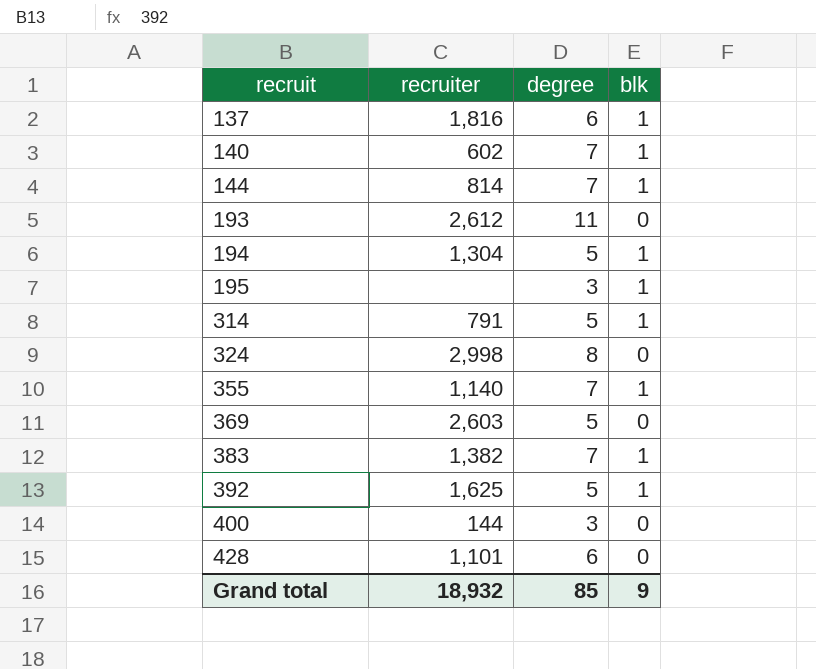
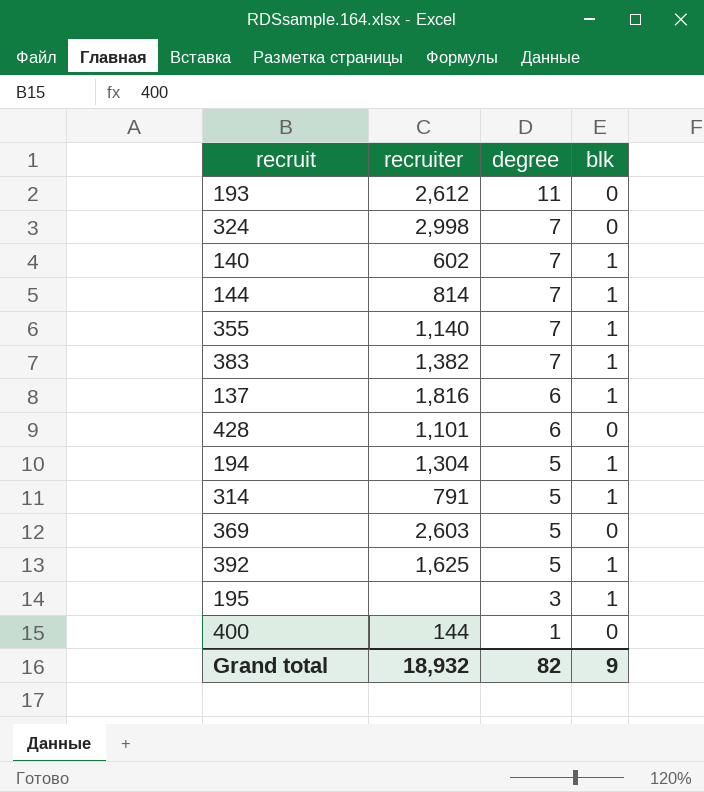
row order: recruit ascending -> degree descending
324 | degree: 8 -> 7
400 | degree: 3 -> 1
Grand total | degree: 85 -> 82

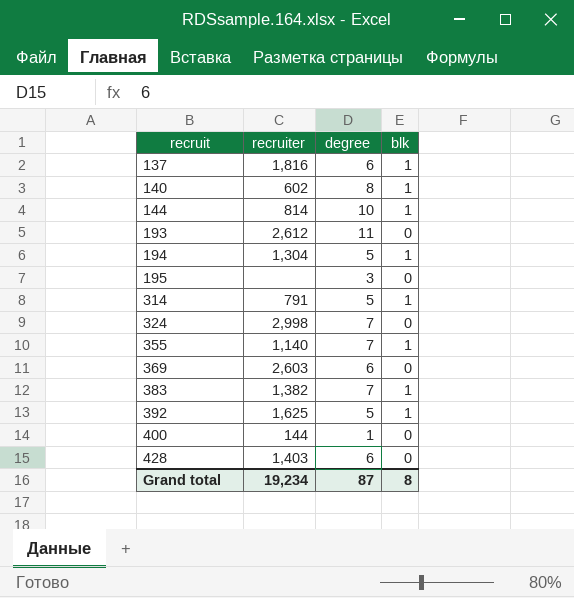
row order: degree descending -> recruit ascending
140 | degree: 7 -> 8
144 | degree: 7 -> 10
195 | blk: 1 -> 0
369 | degree: 5 -> 6
428 | recruiter: 1,101 -> 1,403
Grand total | recruiter: 18,932 -> 19,234
Grand total | degree: 82 -> 87
Grand total | blk: 9 -> 8

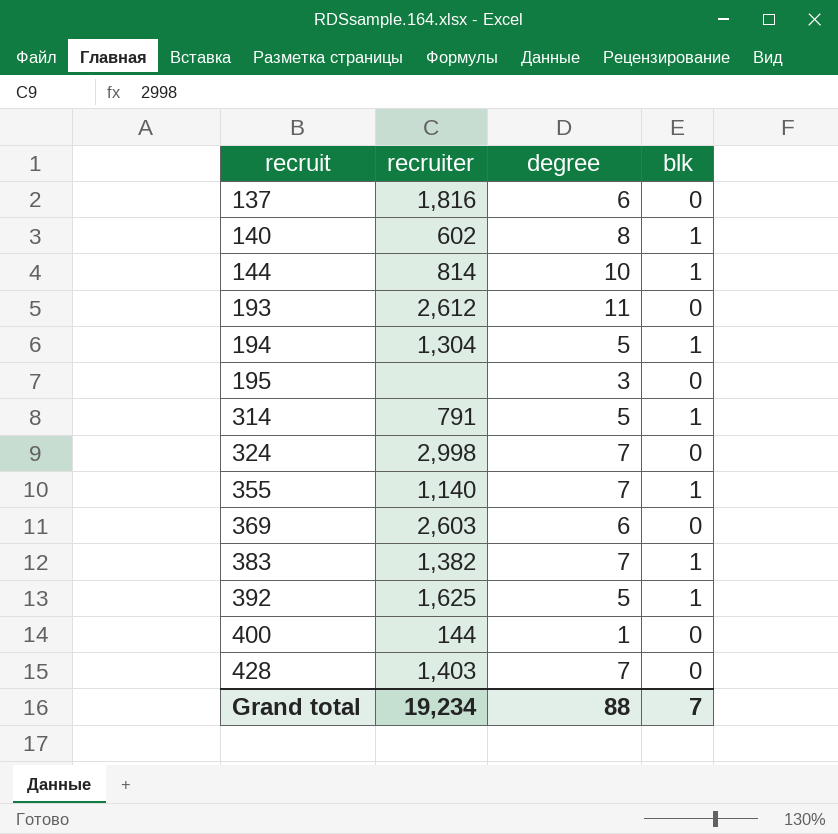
137 | blk: 1 -> 0
428 | degree: 6 -> 7
Grand total | degree: 87 -> 88
Grand total | blk: 8 -> 7

